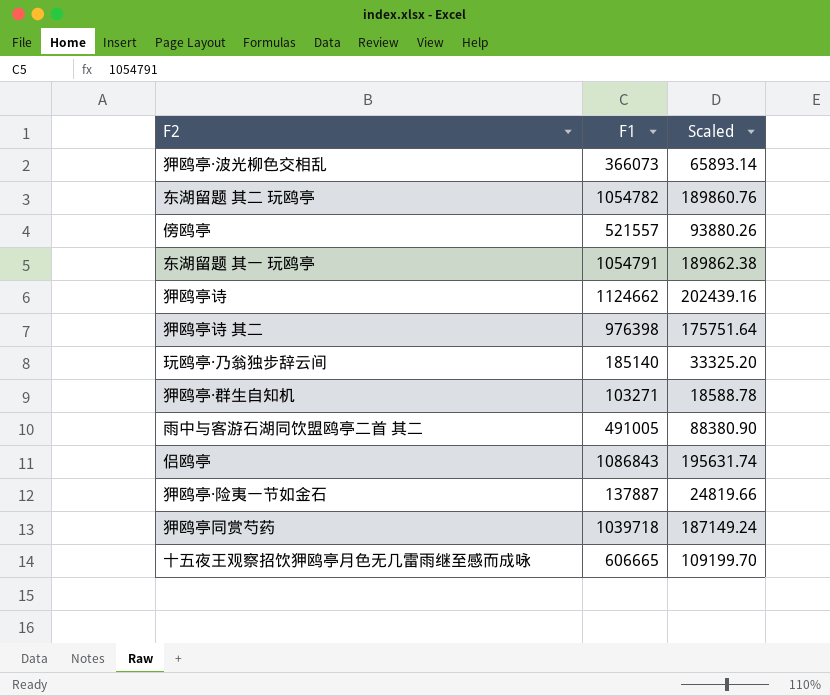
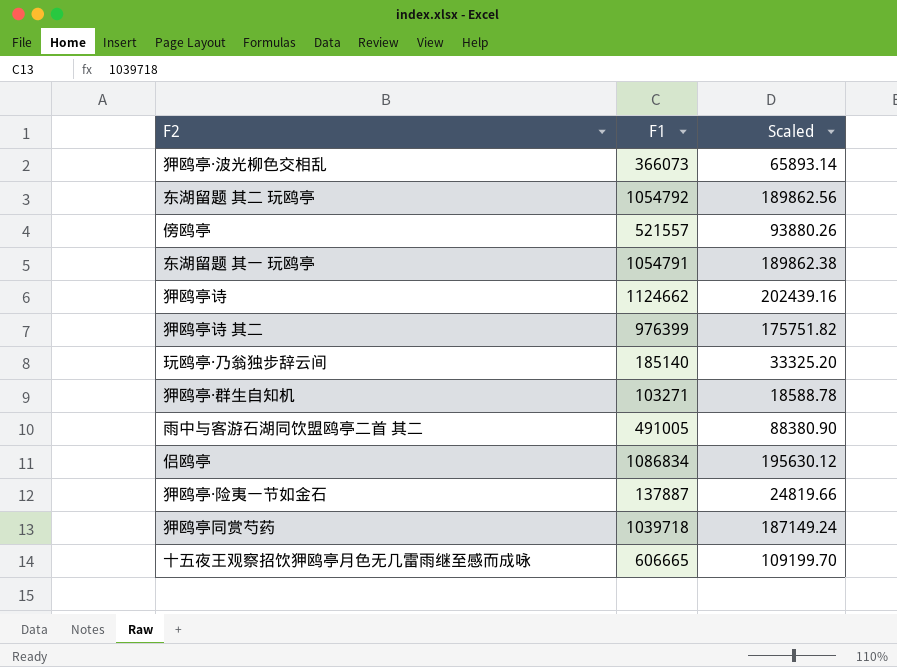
东湖留题 其二 玩鸥亭 | F1: 1054782 -> 1054792
东湖留题 其二 玩鸥亭 | Scaled: 189860.76 -> 189862.56
狎鸥亭诗 其二 | F1: 976398 -> 976399
狎鸥亭诗 其二 | Scaled: 175751.64 -> 175751.82
侣鸥亭 | F1: 1086843 -> 1086834
侣鸥亭 | Scaled: 195631.74 -> 195630.12

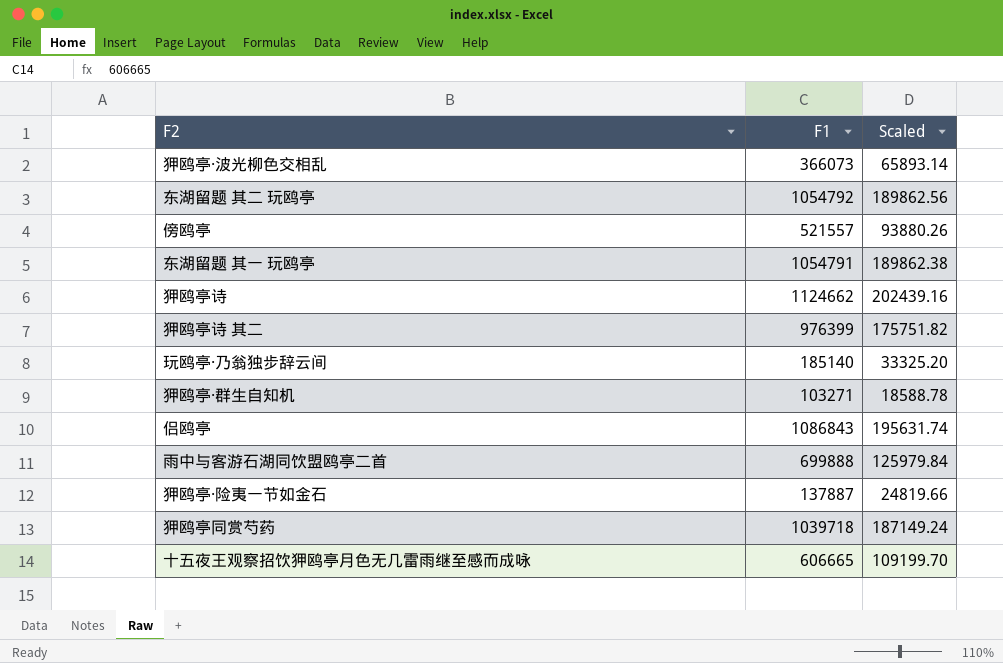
row 雨中与客游石湖同饮盟鸥亭二首 其二: 491005 | 88380.90 -> none
侣鸥亭 | F1: 1086834 -> 1086843
侣鸥亭 | Scaled: 195630.12 -> 195631.74
row 雨中与客游石湖同饮盟鸥亭二首: none -> 699888 | 125979.84

